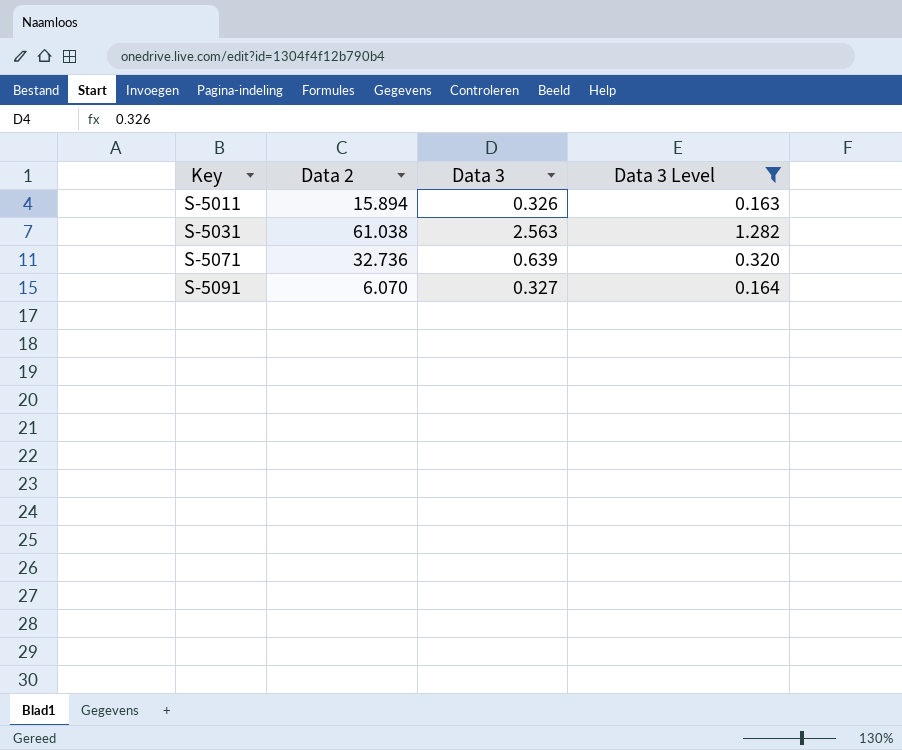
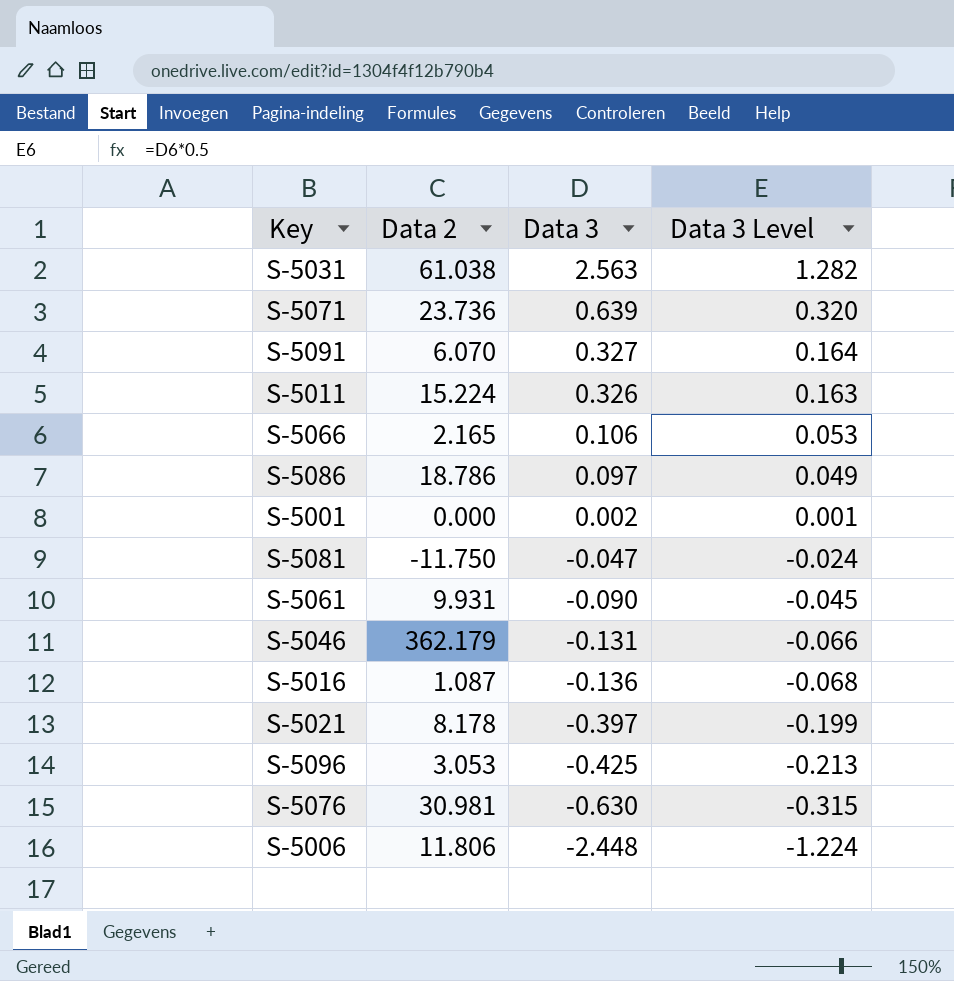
filter: Data 3 Level >= 0.163 -> none
row order: Key ascending -> Data 3 descending
S-5071 | Data 2: 32.736 -> 23.736
S-5011 | Data 2: 15.894 -> 15.224

